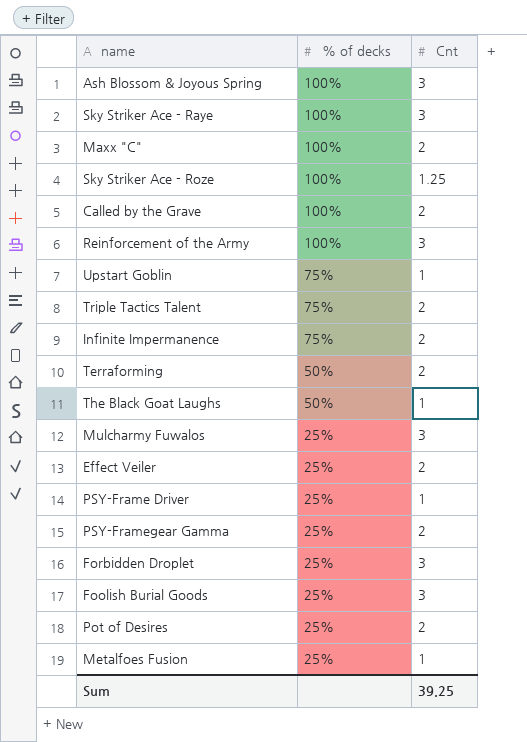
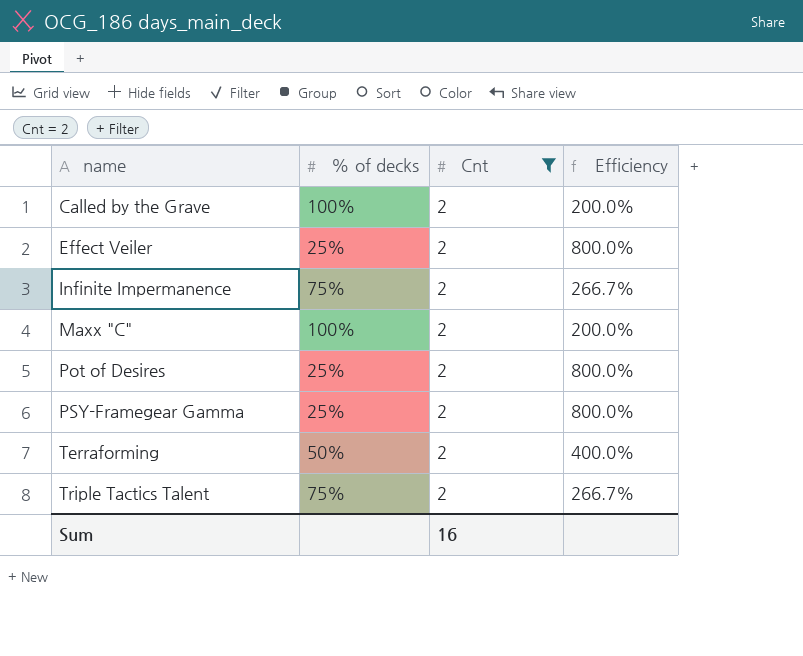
filter: none -> Cnt = 2
row order: % of decks descending -> name ascending
column Efficiency | formula: none -> [Cnt] / [% of decks]
Sum | Cnt: 39.25 -> 16

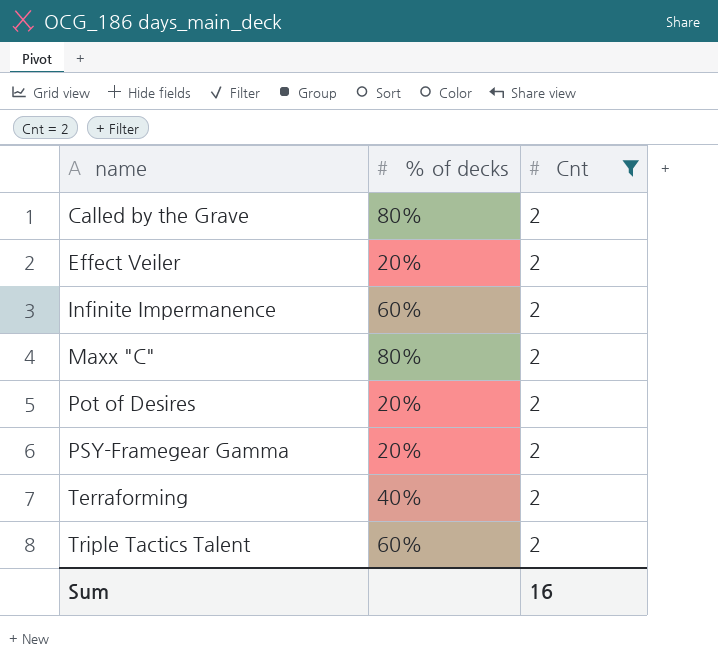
column Efficiency | formula: [Cnt] / [% of decks] -> none
Called by the Grave | % of decks: 100% -> 80%
Effect Veiler | % of decks: 25% -> 20%
Infinite Impermanence | % of decks: 75% -> 60%
Maxx "C" | % of decks: 100% -> 80%
Pot of Desires | % of decks: 25% -> 20%
PSY-Framegear Gamma | % of decks: 25% -> 20%
Terraforming | % of decks: 50% -> 40%
Triple Tactics Talent | % of decks: 75% -> 60%

